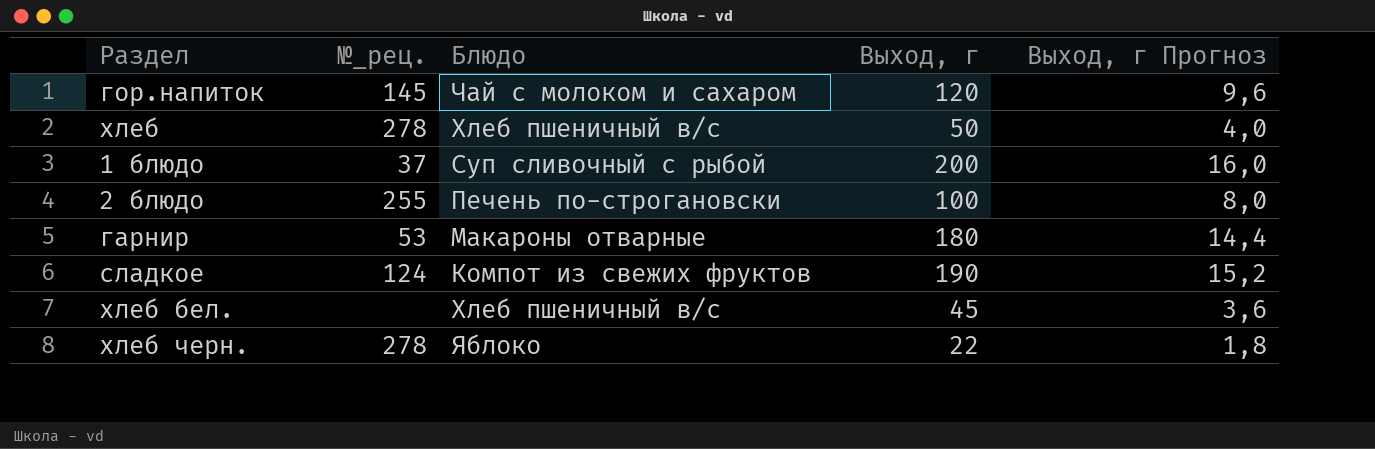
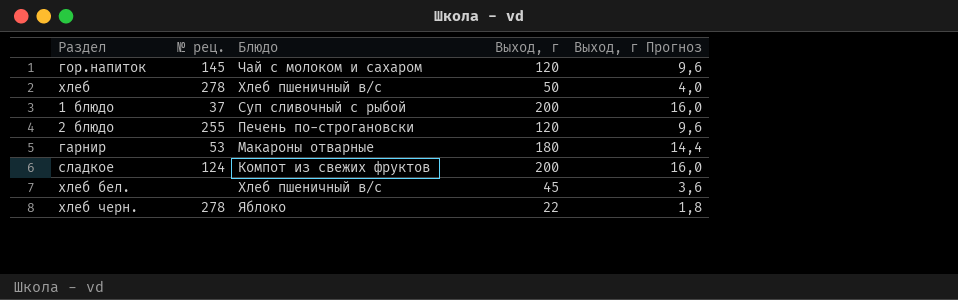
column name: №_рец. -> № рец.
2 блюдо | Выход, г: 100 -> 120
2 блюдо | Выход, г Прогноз: 8,0 -> 9,6
сладкое | Выход, г: 190 -> 200
сладкое | Выход, г Прогноз: 15,2 -> 16,0

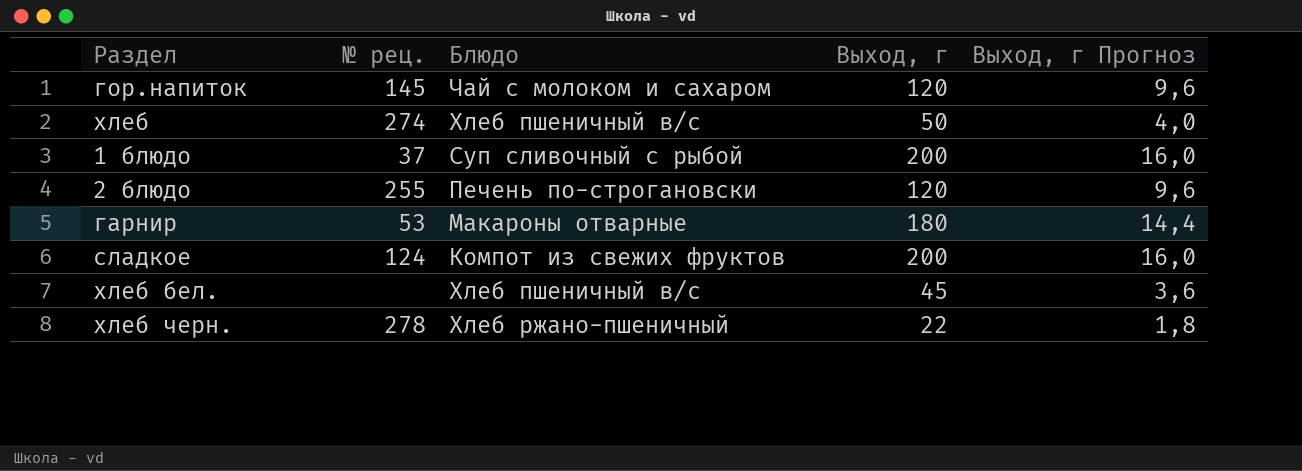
хлеб | № рец.: 278 -> 274
хлеб черн. | Блюдо: Яблоко -> Хлеб ржано-пшеничный

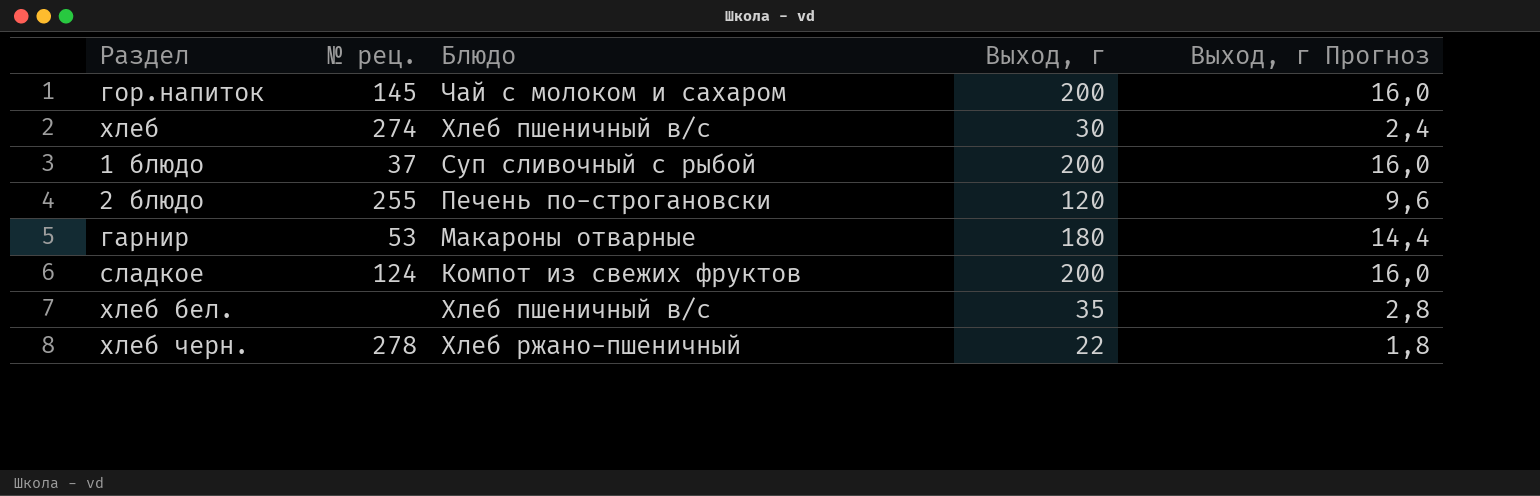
гор.напиток | Выход, г: 120 -> 200
гор.напиток | Выход, г Прогноз: 9,6 -> 16,0
хлеб | Выход, г: 50 -> 30
хлеб | Выход, г Прогноз: 4,0 -> 2,4
хлеб бел. | Выход, г: 45 -> 35
хлеб бел. | Выход, г Прогноз: 3,6 -> 2,8

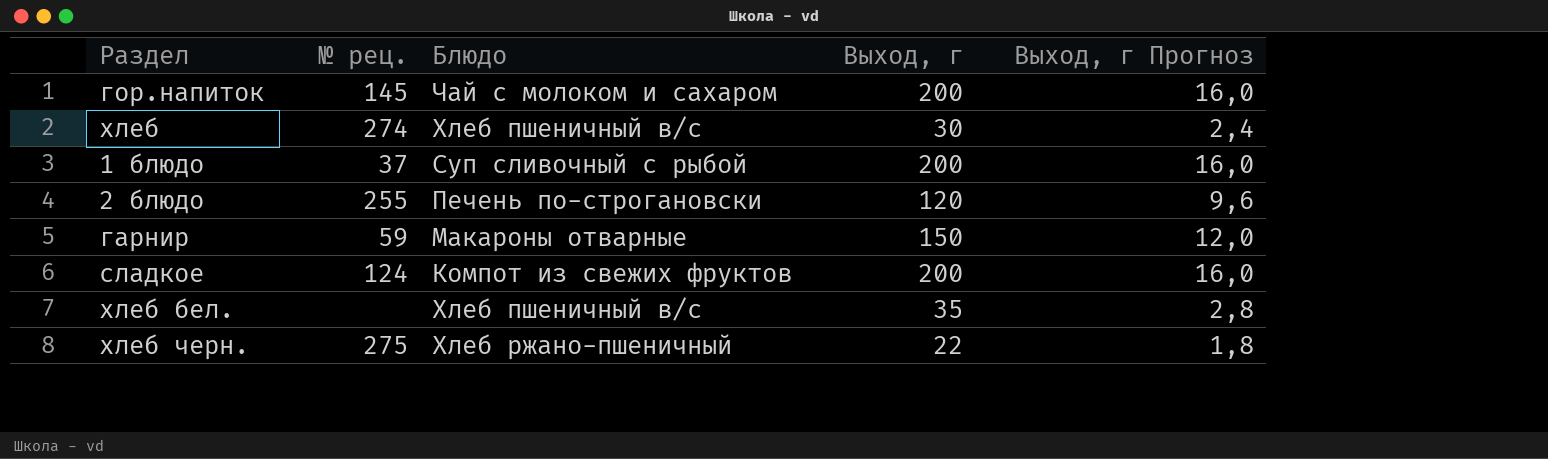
гарнир | № рец.: 53 -> 59
гарнир | Выход, г: 180 -> 150
гарнир | Выход, г Прогноз: 14,4 -> 12,0
хлеб черн. | № рец.: 278 -> 275

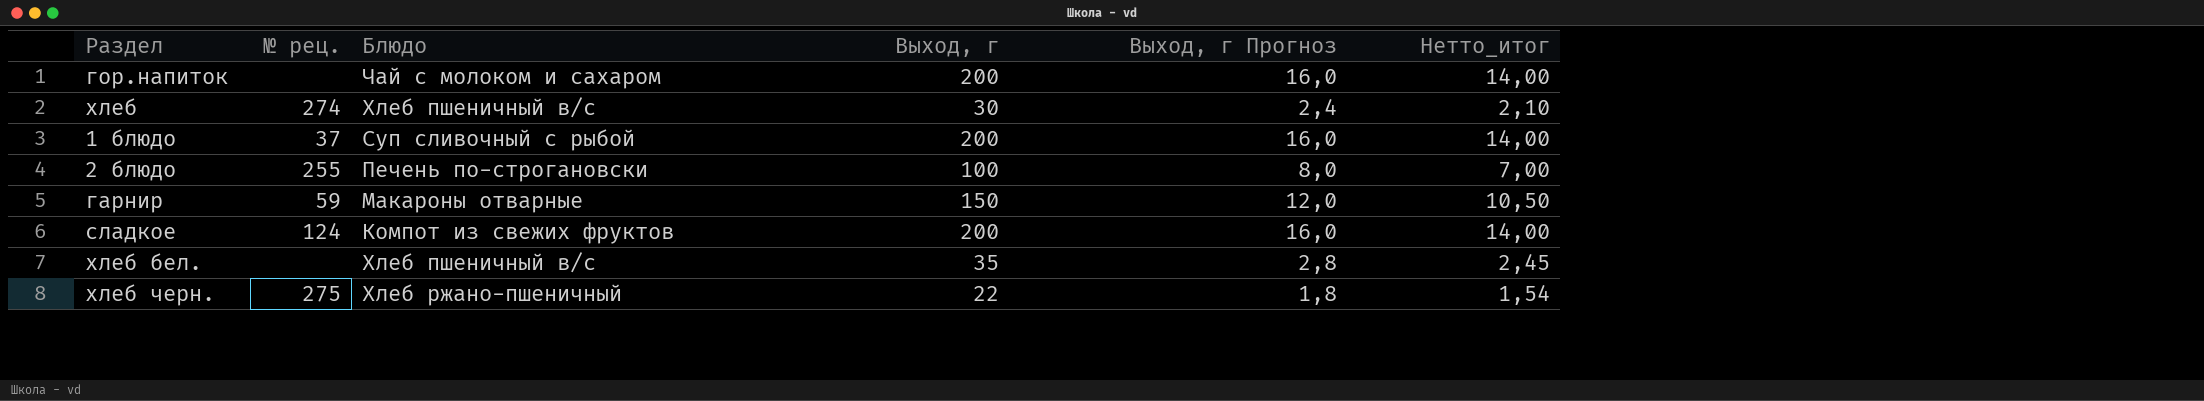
column Нетто_итог | formula: none -> [Выход, г] * 0,07
гор.напиток | № рец.: 145 -> none
2 блюдо | Выход, г: 120 -> 100
2 блюдо | Выход, г Прогноз: 9,6 -> 8,0

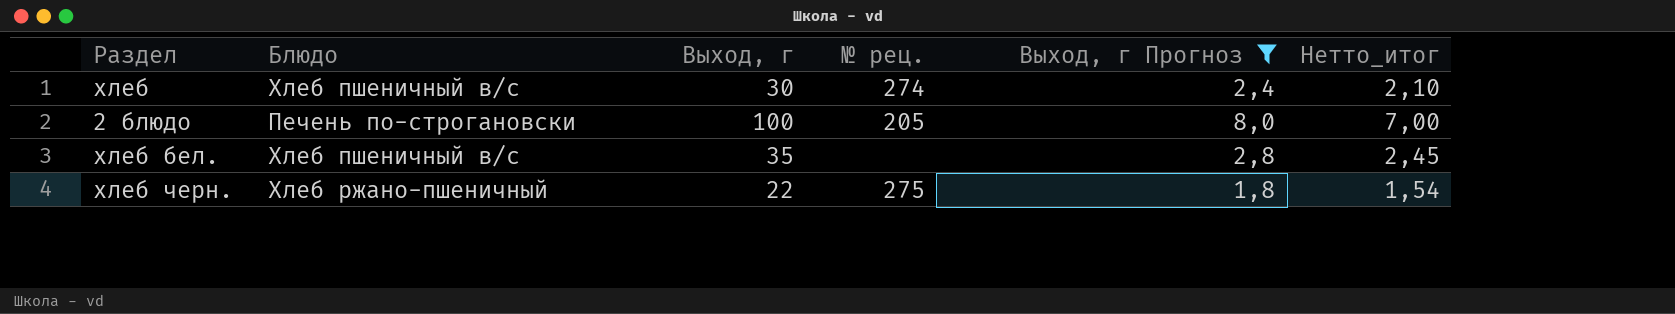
filter: none -> Выход, г Прогноз <= 8,0
column № рец. | position: 2 -> 4
2 блюдо | № рец.: 255 -> 205

